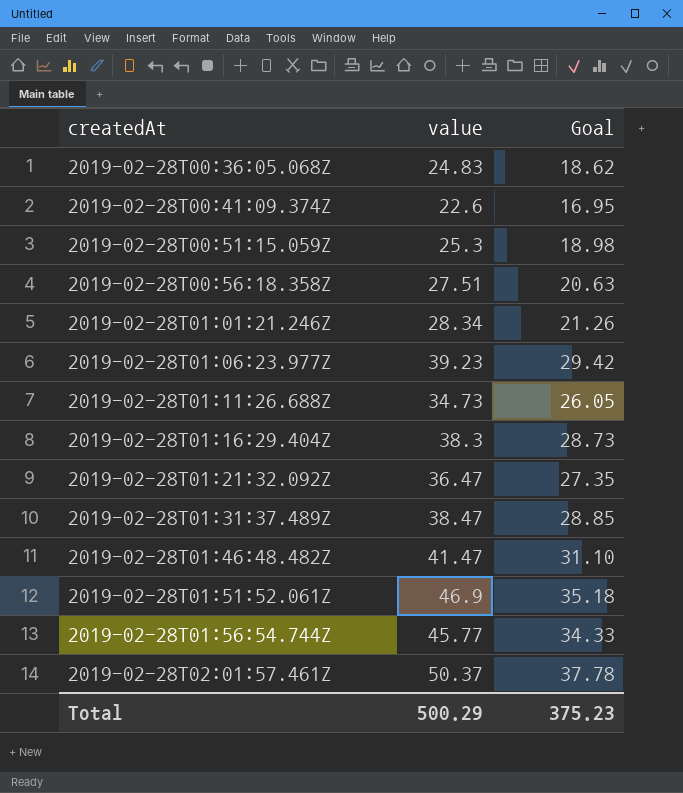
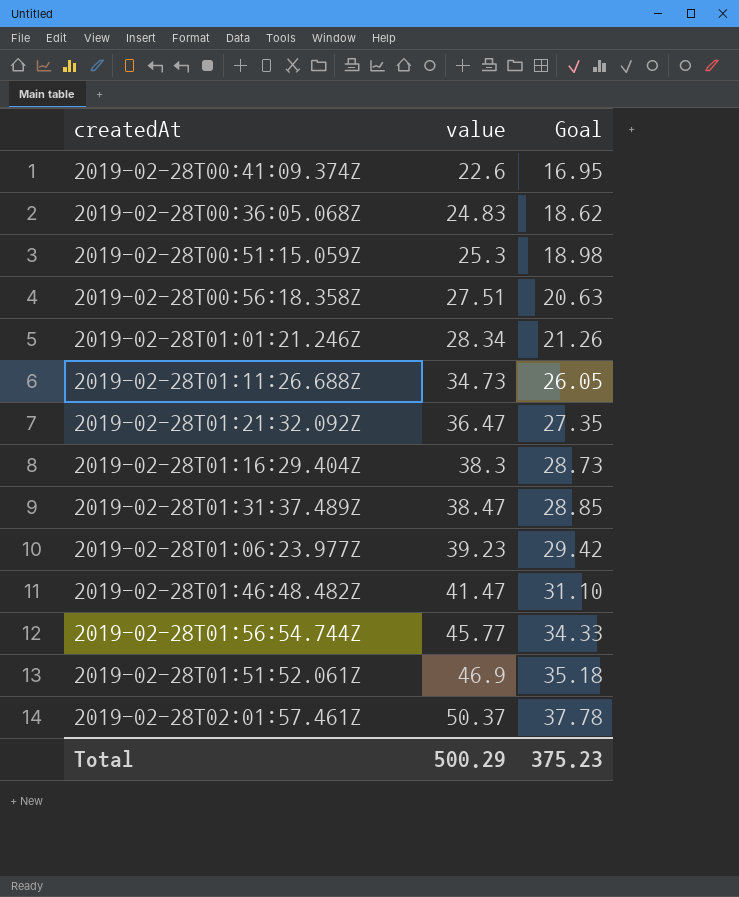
row order: createdAt ascending -> value ascending

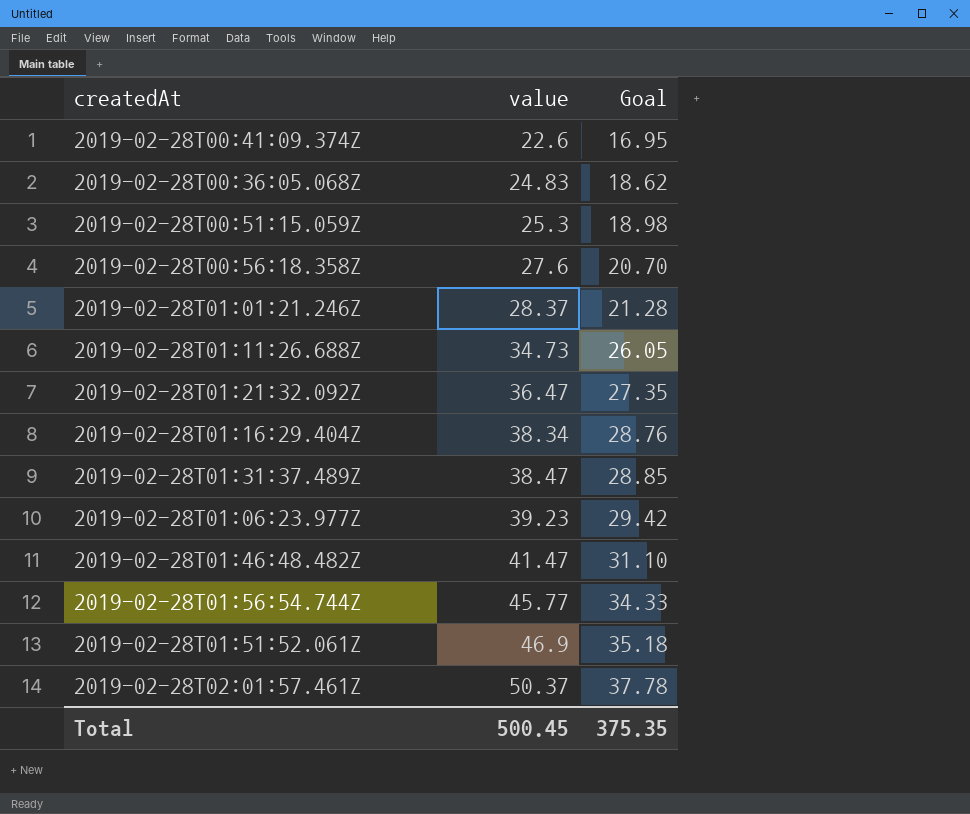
2019-02-28T00:56:18.358Z | value: 27.51 -> 27.6
2019-02-28T00:56:18.358Z | Goal: 20.63 -> 20.70
2019-02-28T01:01:21.246Z | value: 28.34 -> 28.37
2019-02-28T01:01:21.246Z | Goal: 21.26 -> 21.28
2019-02-28T01:16:29.404Z | value: 38.3 -> 38.34
2019-02-28T01:16:29.404Z | Goal: 28.73 -> 28.76
Total | value: 500.29 -> 500.45
Total | Goal: 375.23 -> 375.35

